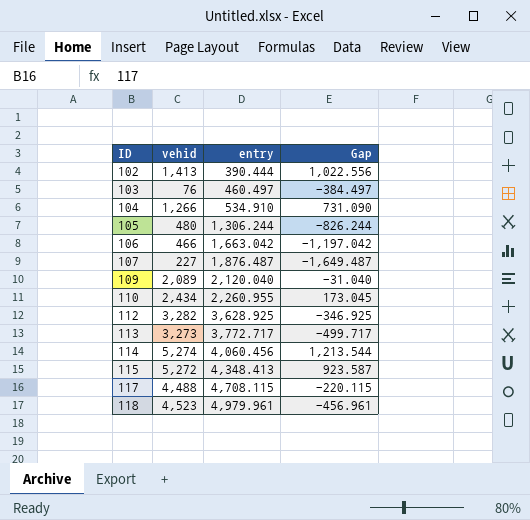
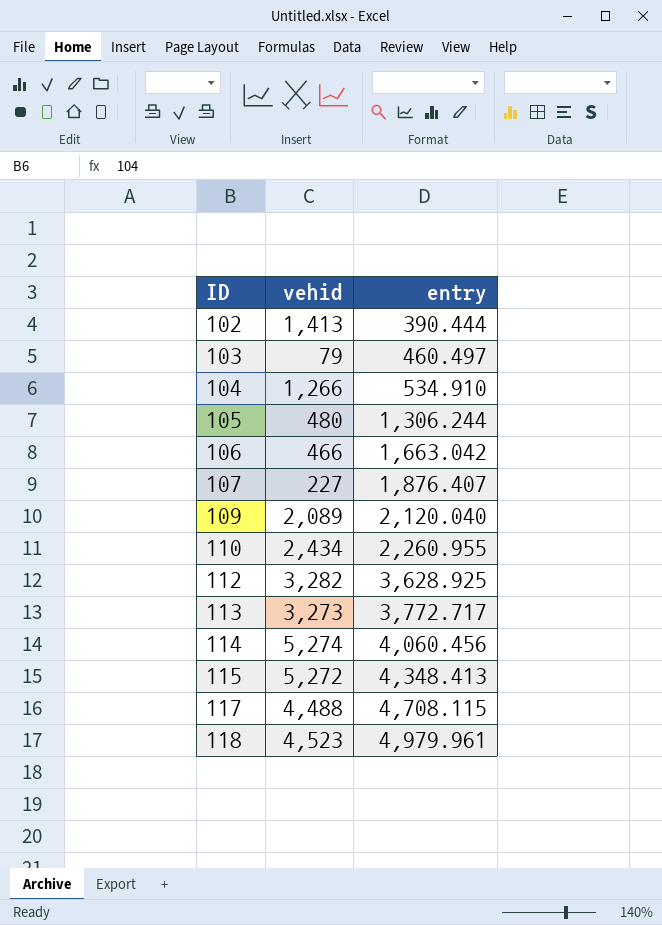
column Gap | formula: [vehid] - [entry] -> none
103 | vehid: 76 -> 79
107 | entry: 1,876.487 -> 1,876.407

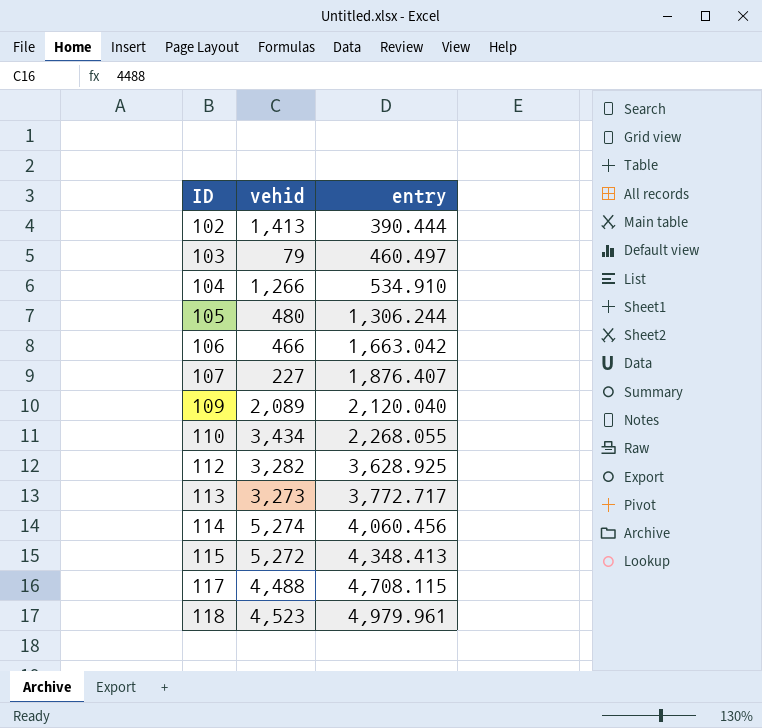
110 | vehid: 2,434 -> 3,434
110 | entry: 2,260.955 -> 2,268.055

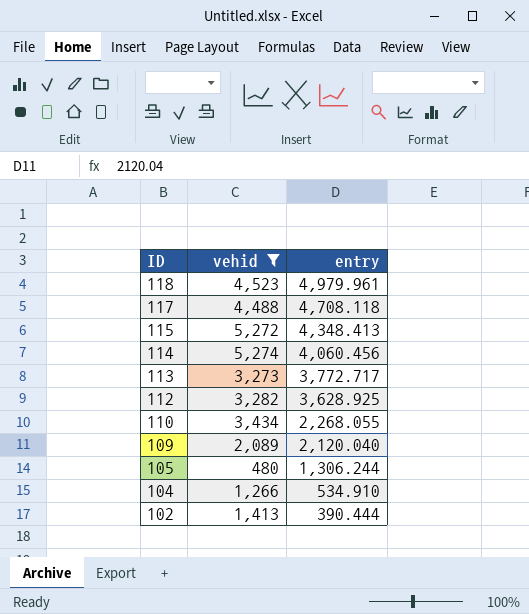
filter: none -> vehid >= 480
row order: ID ascending -> ID descending
117 | entry: 4,708.115 -> 4,708.118

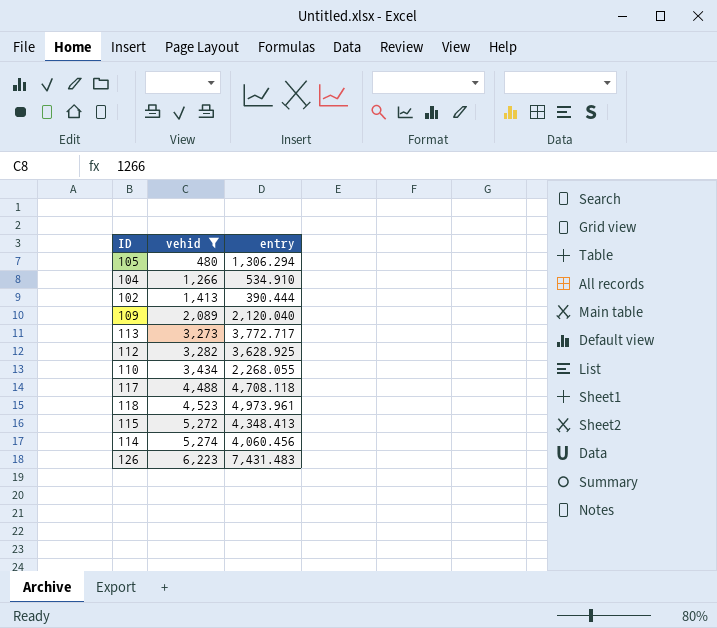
row order: ID descending -> vehid ascending
105 | entry: 1,306.244 -> 1,306.294
118 | entry: 4,979.961 -> 4,973.961
row 126: none -> 6,223 | 7,431.483

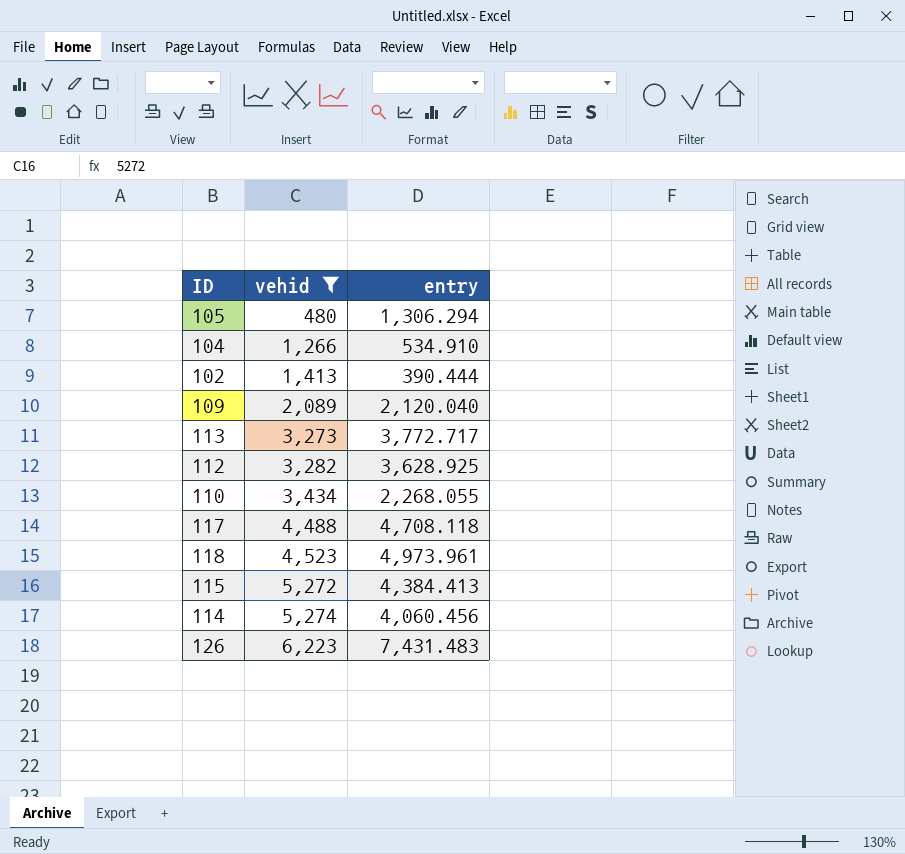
115 | entry: 4,348.413 -> 4,384.413

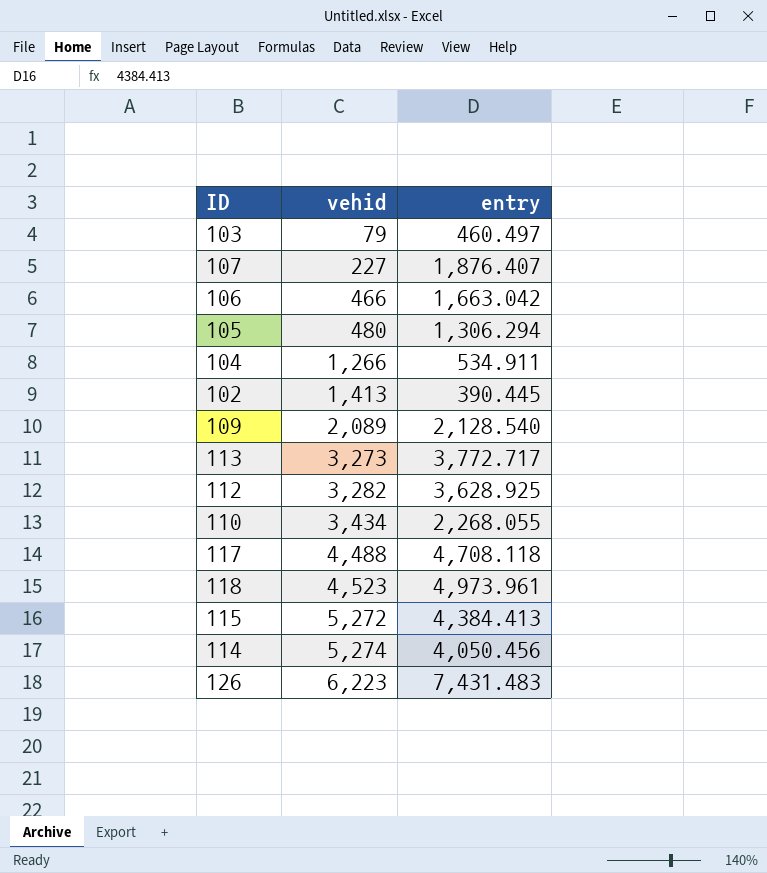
filter: vehid >= 480 -> none
104 | entry: 534.910 -> 534.911
102 | entry: 390.444 -> 390.445
109 | entry: 2,120.040 -> 2,128.540
114 | entry: 4,060.456 -> 4,050.456

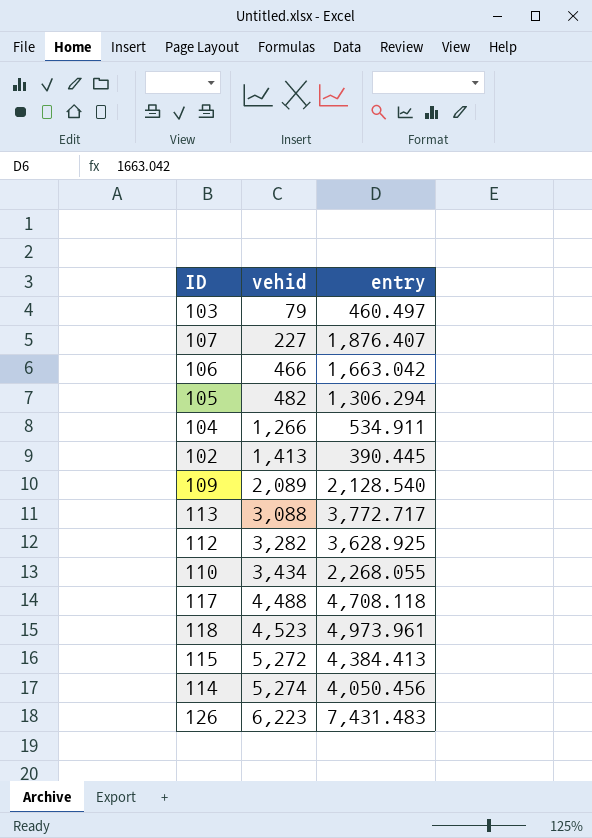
105 | vehid: 480 -> 482
113 | vehid: 3,273 -> 3,088

